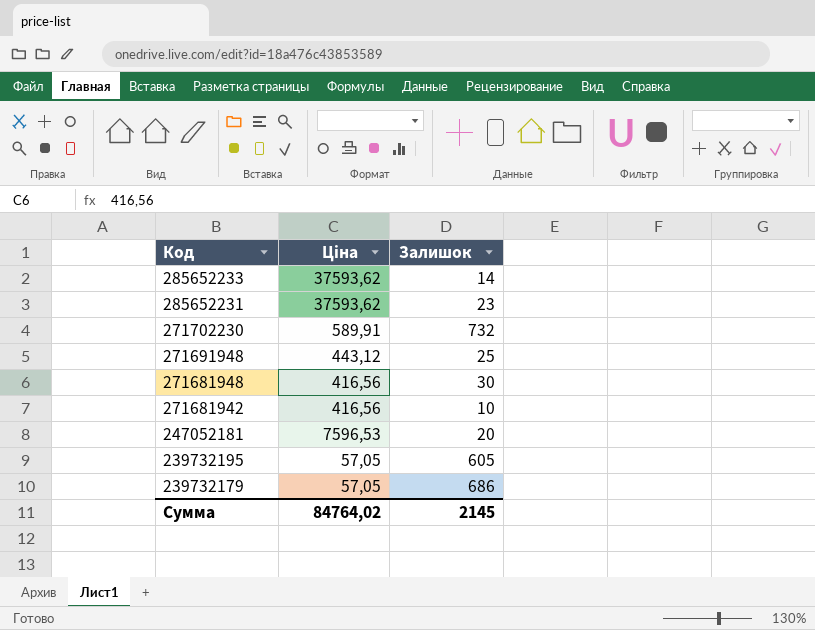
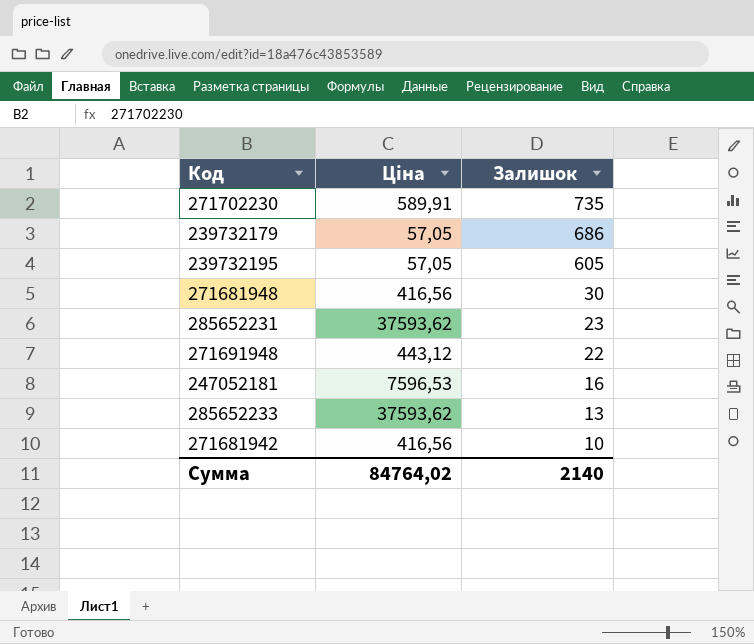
row order: Код descending -> Залишок descending
271702230 | Залишок: 732 -> 735
271691948 | Залишок: 25 -> 22
247052181 | Залишок: 20 -> 16
285652233 | Залишок: 14 -> 13
Сумма | Залишок: 2145 -> 2140

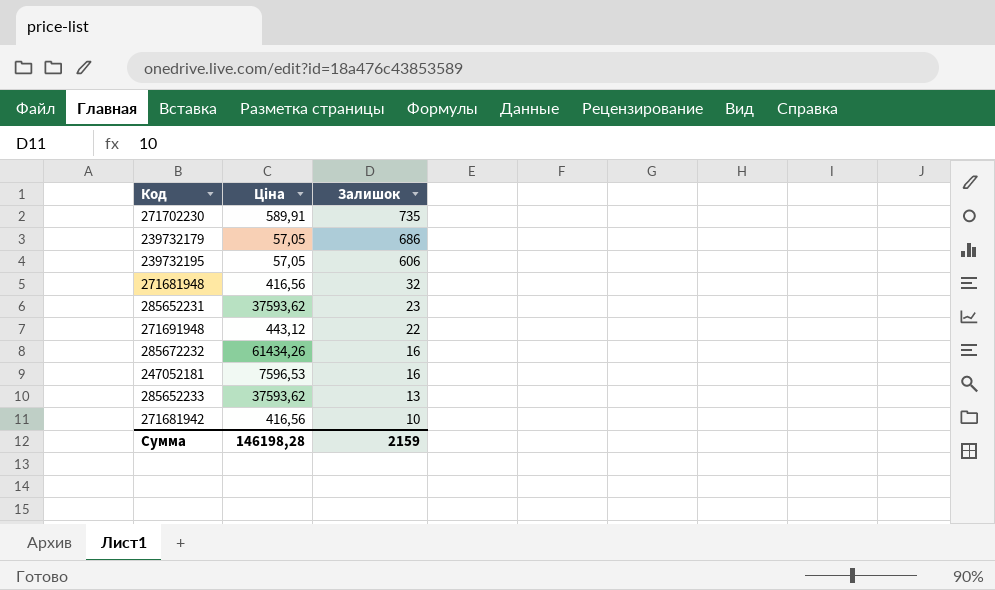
239732195 | Залишок: 605 -> 606
271681948 | Залишок: 30 -> 32
row 285672232: none -> 61434,26 | 16
Сумма | Ціна: 84764,02 -> 146198,28
Сумма | Залишок: 2140 -> 2159

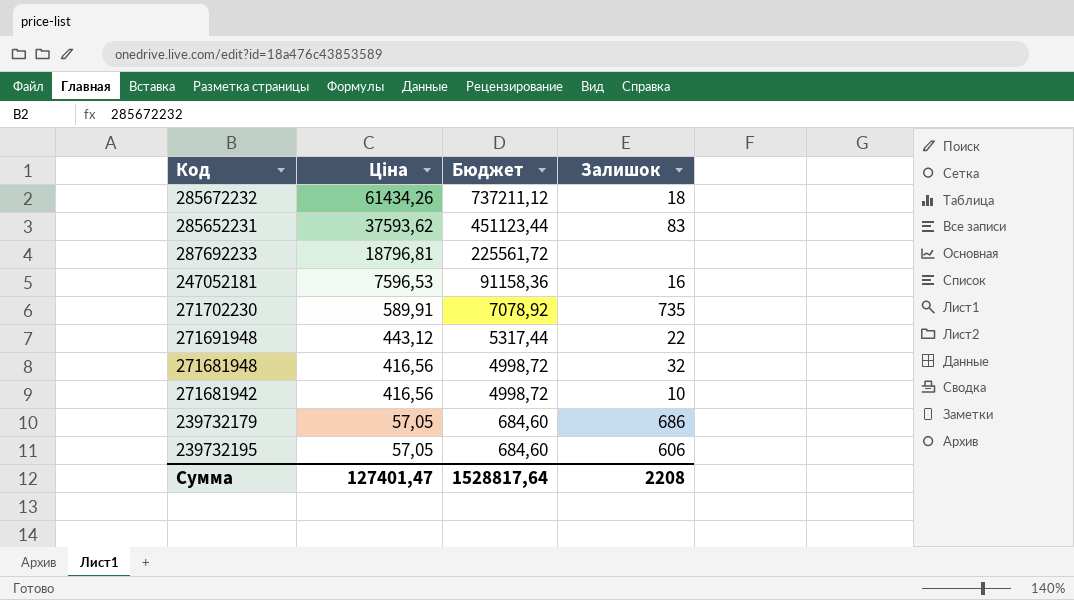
row order: Залишок descending -> Ціна descending
column Бюджет | formula: none -> [Ціна] * 12
row 285652233: 37593,62 | 13 -> none
285672232 | Залишок: 16 -> 18
285652231 | Залишок: 23 -> 83
row 287692233: none -> 18796,81 | 225561,72 | none
Сумма | Ціна: 146198,28 -> 127401,47
Сумма | Залишок: 2159 -> 2208

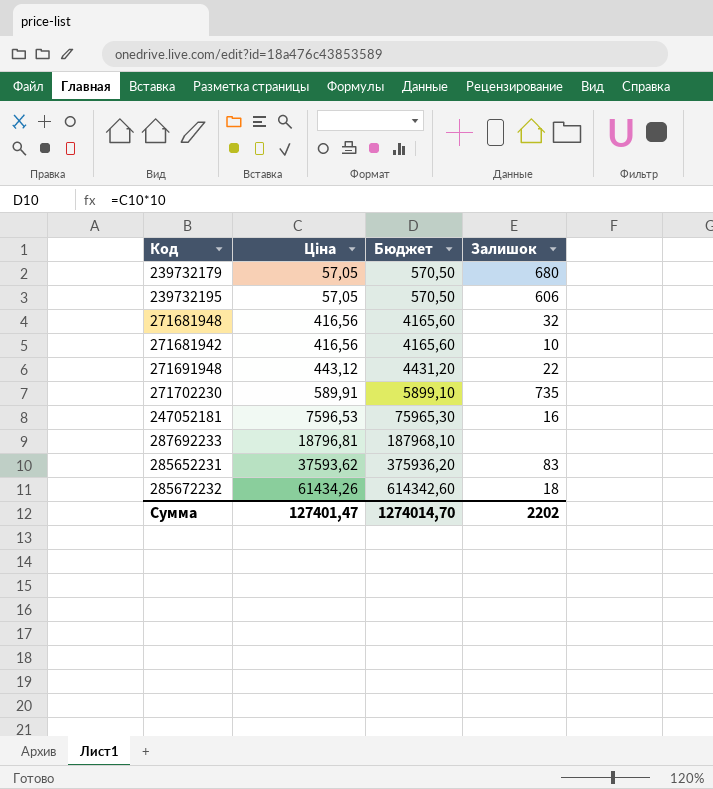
row order: Ціна descending -> Ціна ascending
column Бюджет | formula: [Ціна] * 12 -> [Ціна] * 10
239732179 | Залишок: 686 -> 680
Сумма | Бюджет: 1528817,64 -> 1274014,70
Сумма | Залишок: 2208 -> 2202

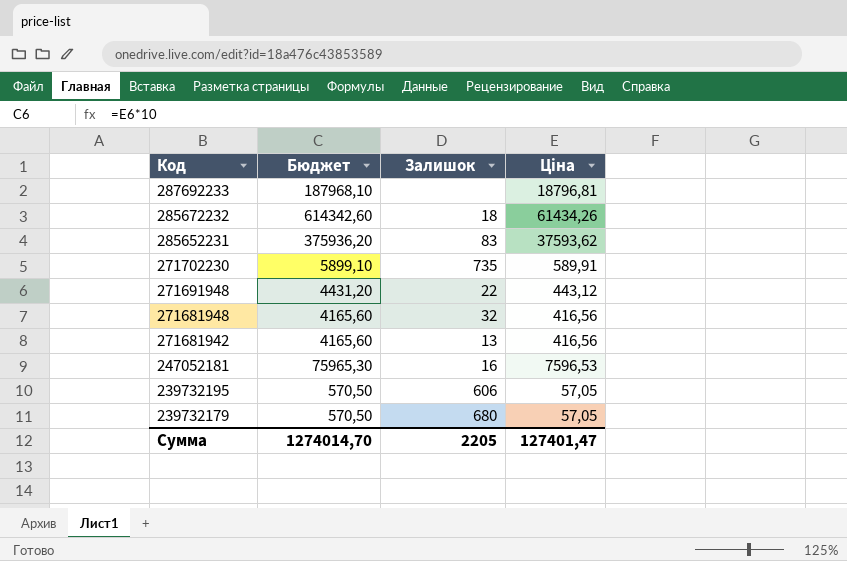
row order: Ціна ascending -> Код descending
column Ціна | position: 2 -> 4
271681942 | Залишок: 10 -> 13
Сумма | Залишок: 2202 -> 2205

